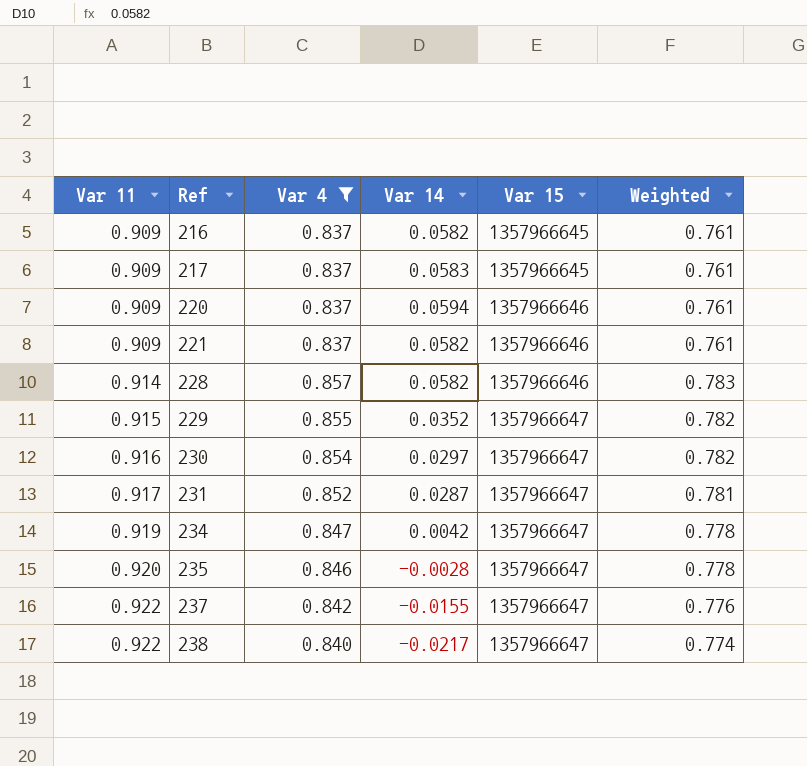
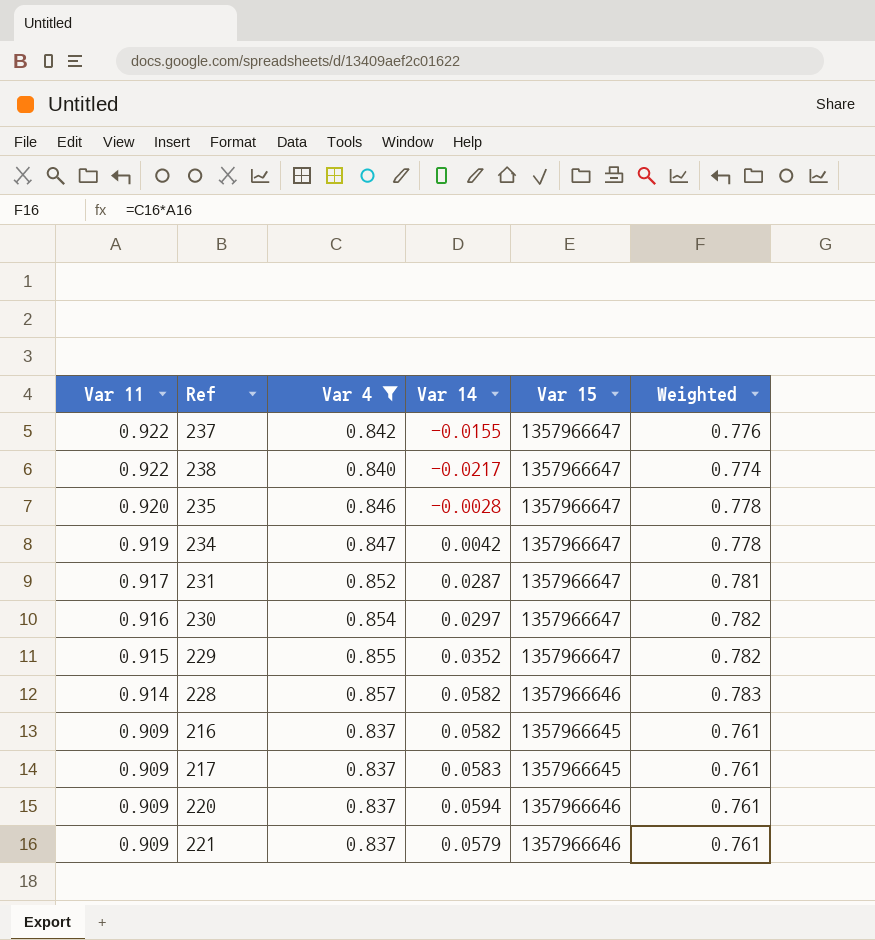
row order: Var 11 ascending -> Var 11 descending
221 | Var 14: 0.0582 -> 0.0579

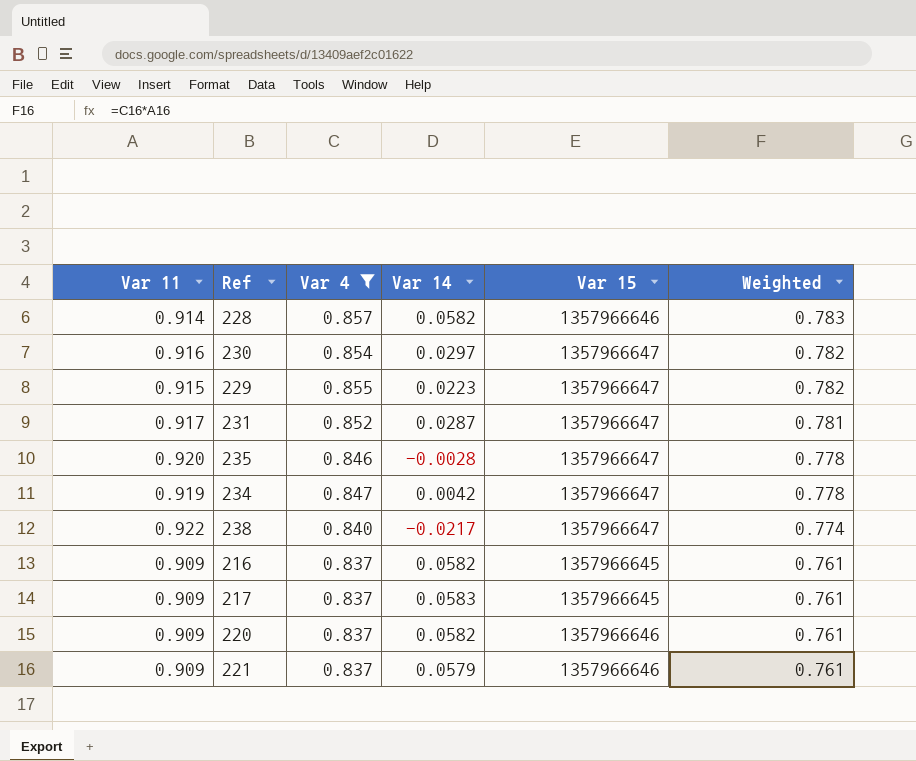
row order: Var 11 descending -> Weighted descending
row 237: 0.922 | 0.842 | -0.0155 | 1357966647 | 0.776 -> none
229 | Var 14: 0.0352 -> 0.0223
220 | Var 14: 0.0594 -> 0.0582

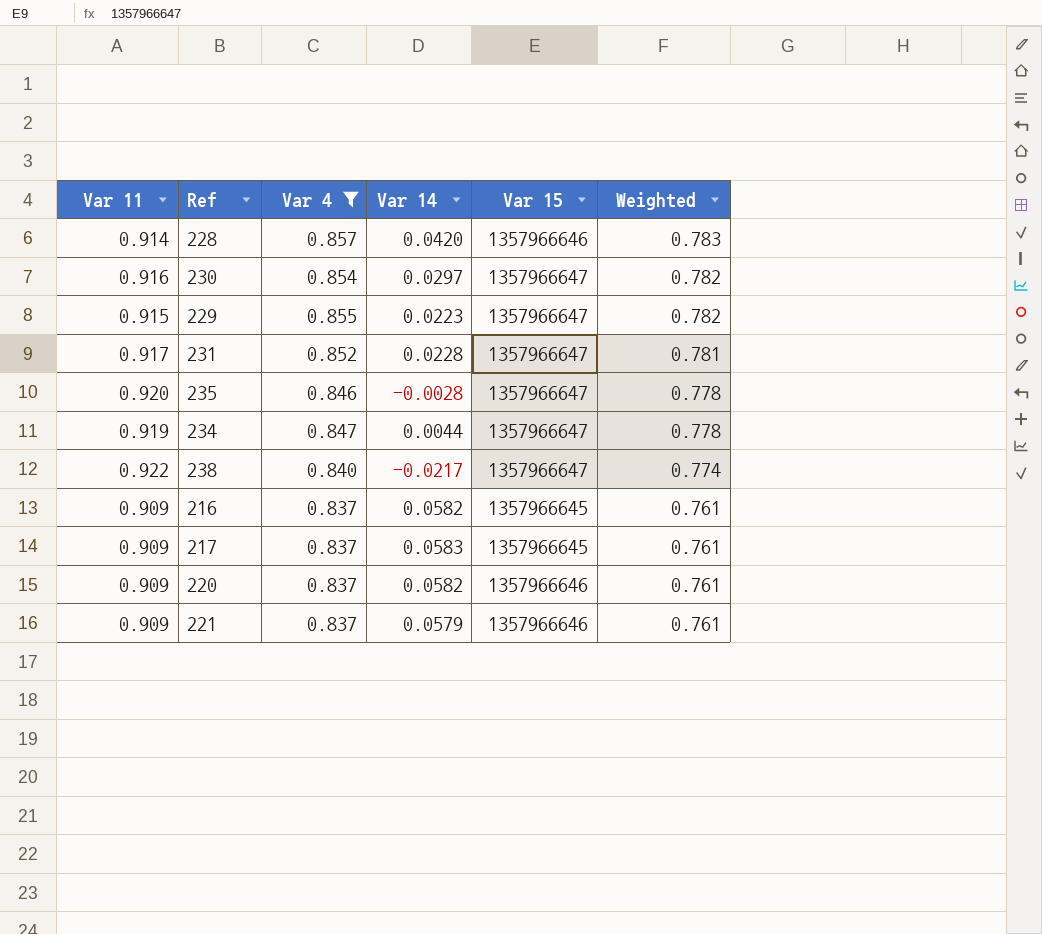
228 | Var 14: 0.0582 -> 0.0420
231 | Var 14: 0.0287 -> 0.0228
234 | Var 14: 0.0042 -> 0.0044

